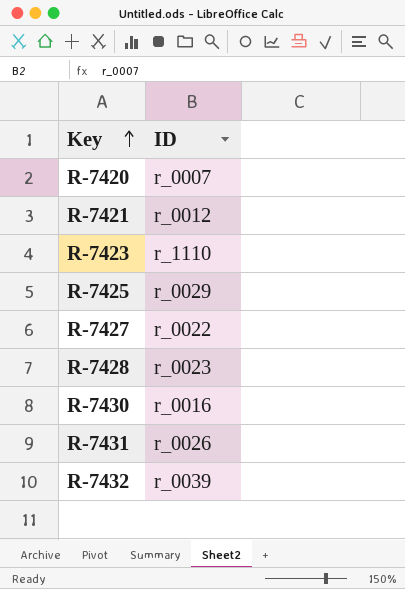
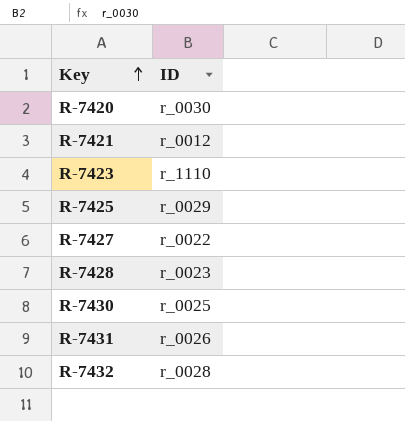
R-7420 | ID: r_0007 -> r_0030
R-7430 | ID: r_0016 -> r_0025
R-7432 | ID: r_0039 -> r_0028

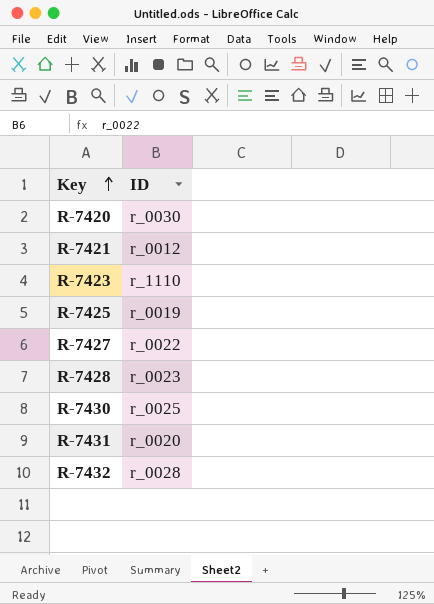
R-7425 | ID: r_0029 -> r_0019
R-7431 | ID: r_0026 -> r_0020

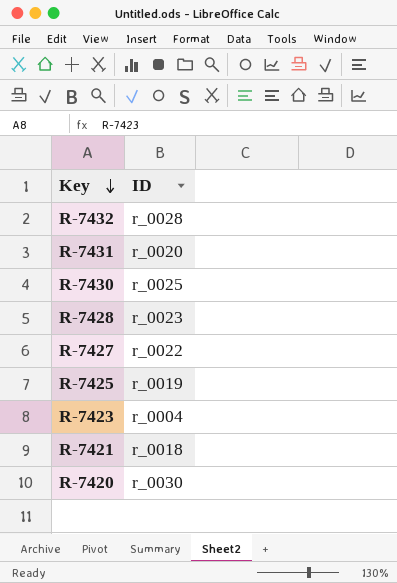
row order: Key ascending -> Key descending
R-7423 | ID: r_1110 -> r_0004
R-7421 | ID: r_0012 -> r_0018

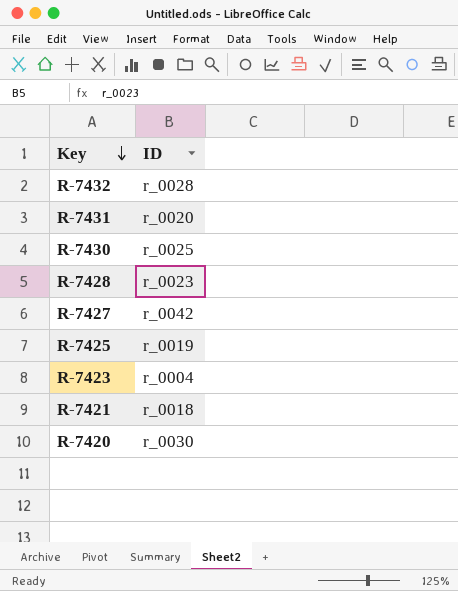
R-7427 | ID: r_0022 -> r_0042

